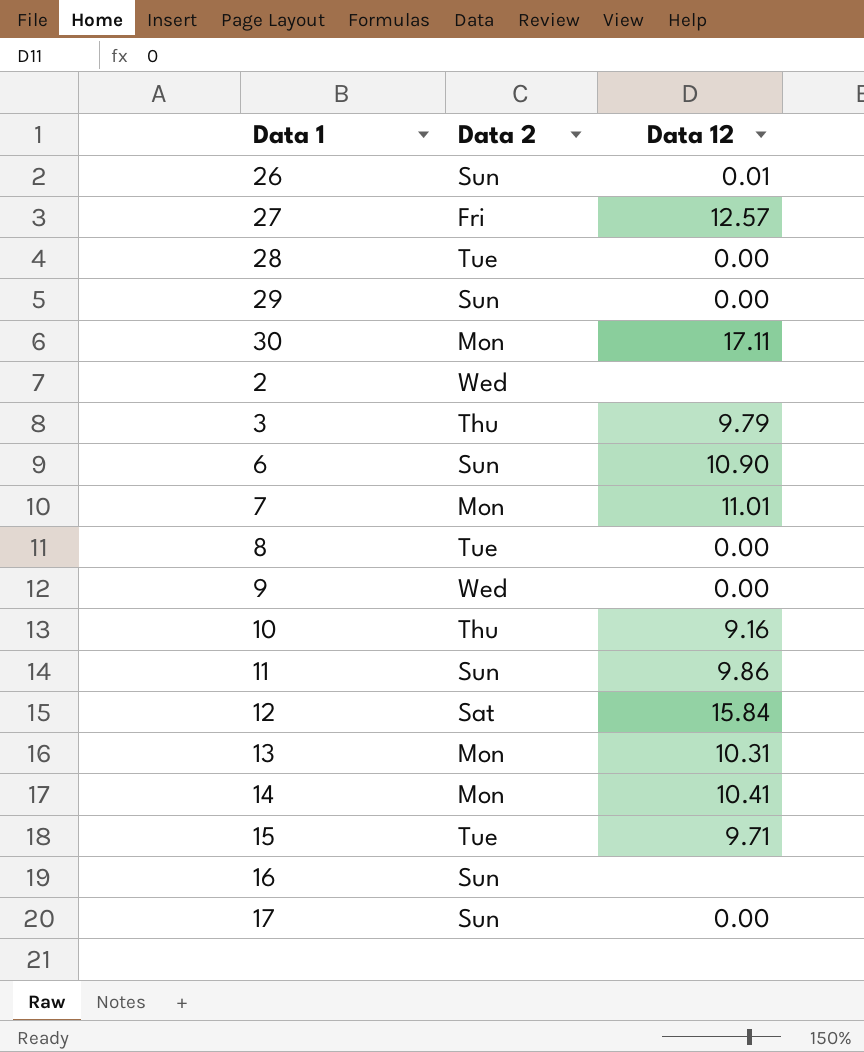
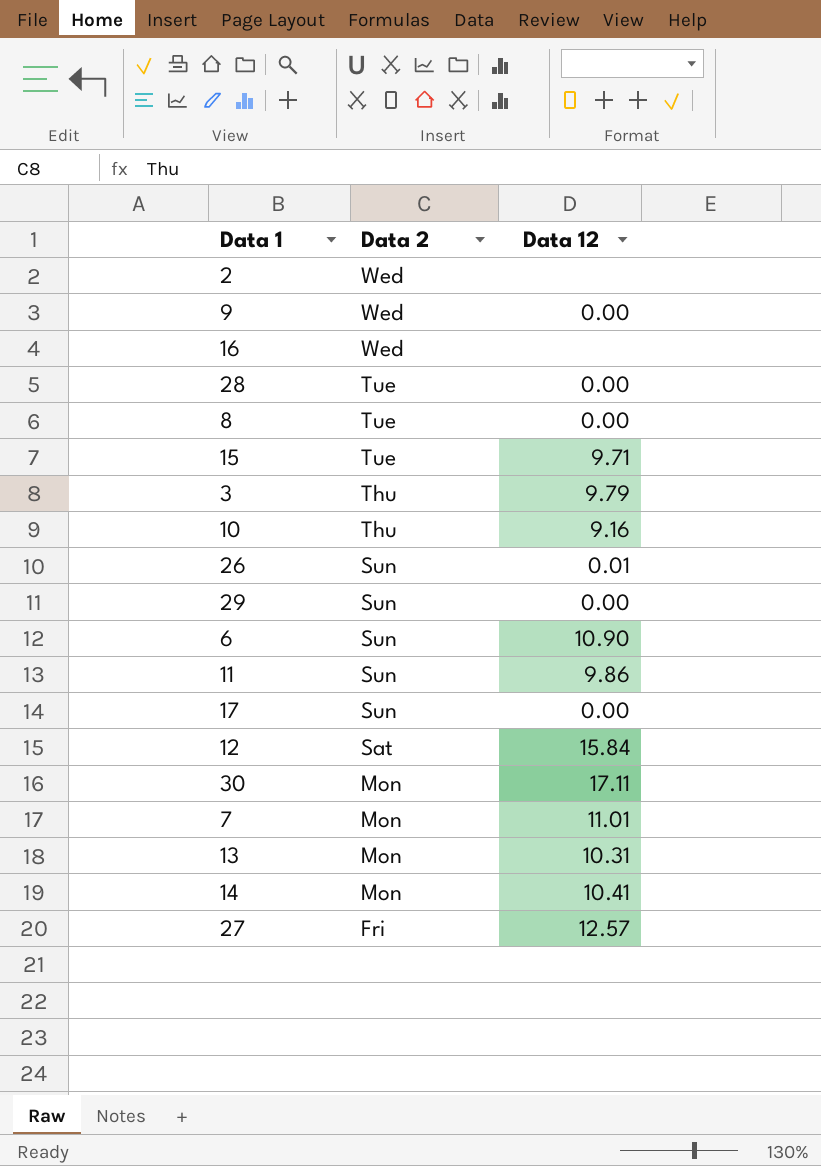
row order: none -> Data 2 descending
16 | Data 2: Sun -> Wed

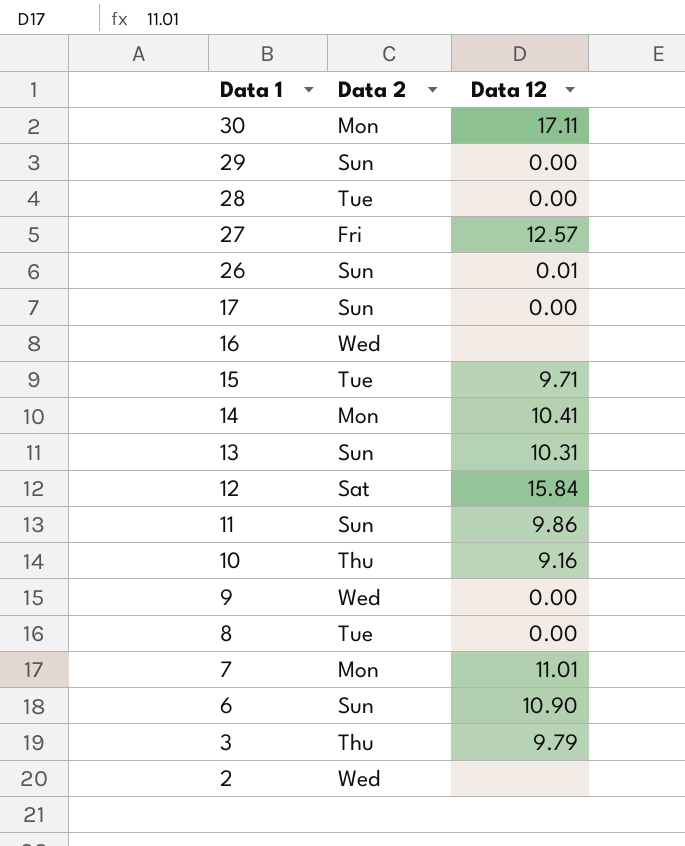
row order: Data 2 descending -> Data 1 descending
13 | Data 2: Mon -> Sun

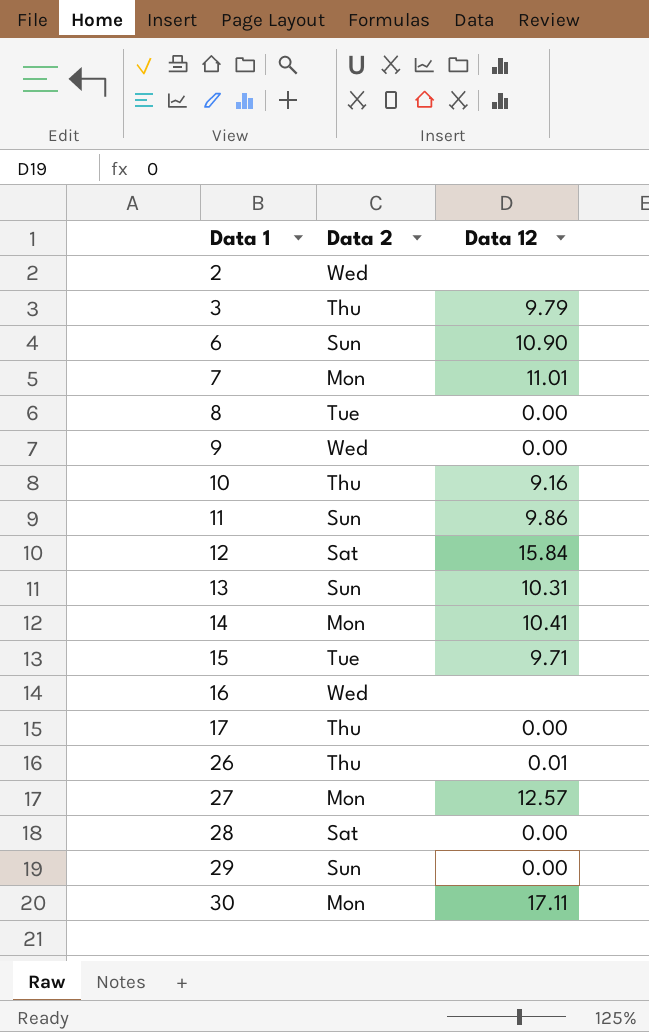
row order: Data 1 descending -> Data 1 ascending
17 | Data 2: Sun -> Thu
26 | Data 2: Sun -> Thu
27 | Data 2: Fri -> Mon
28 | Data 2: Tue -> Sat

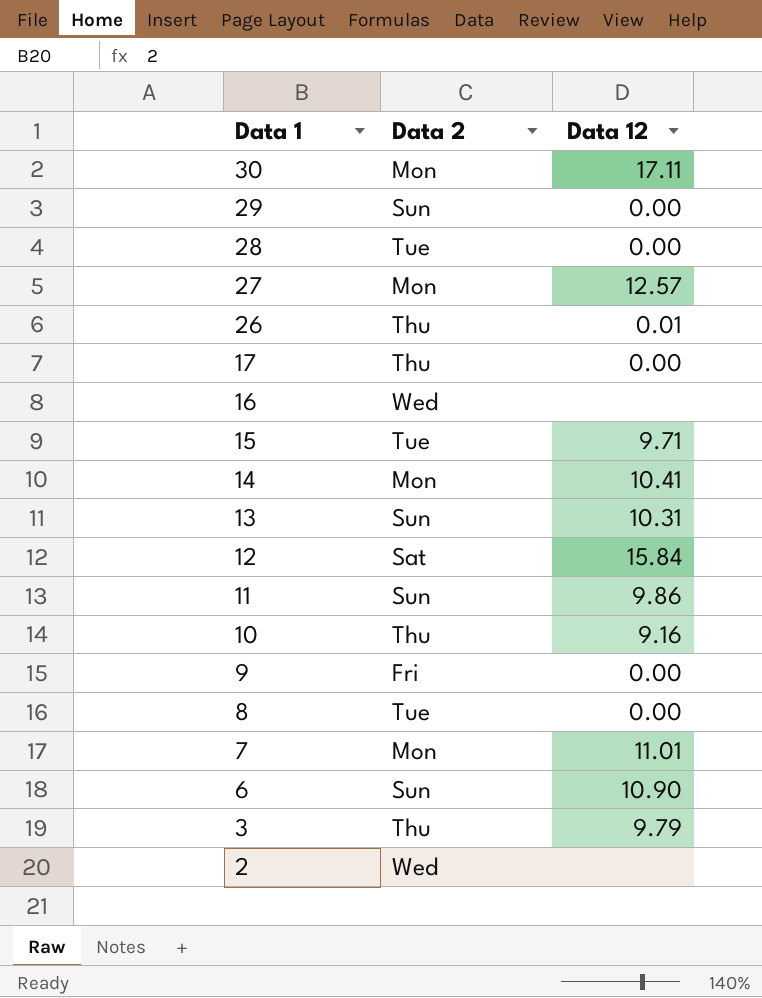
row order: Data 1 ascending -> Data 1 descending
28 | Data 2: Sat -> Tue
9 | Data 2: Wed -> Fri

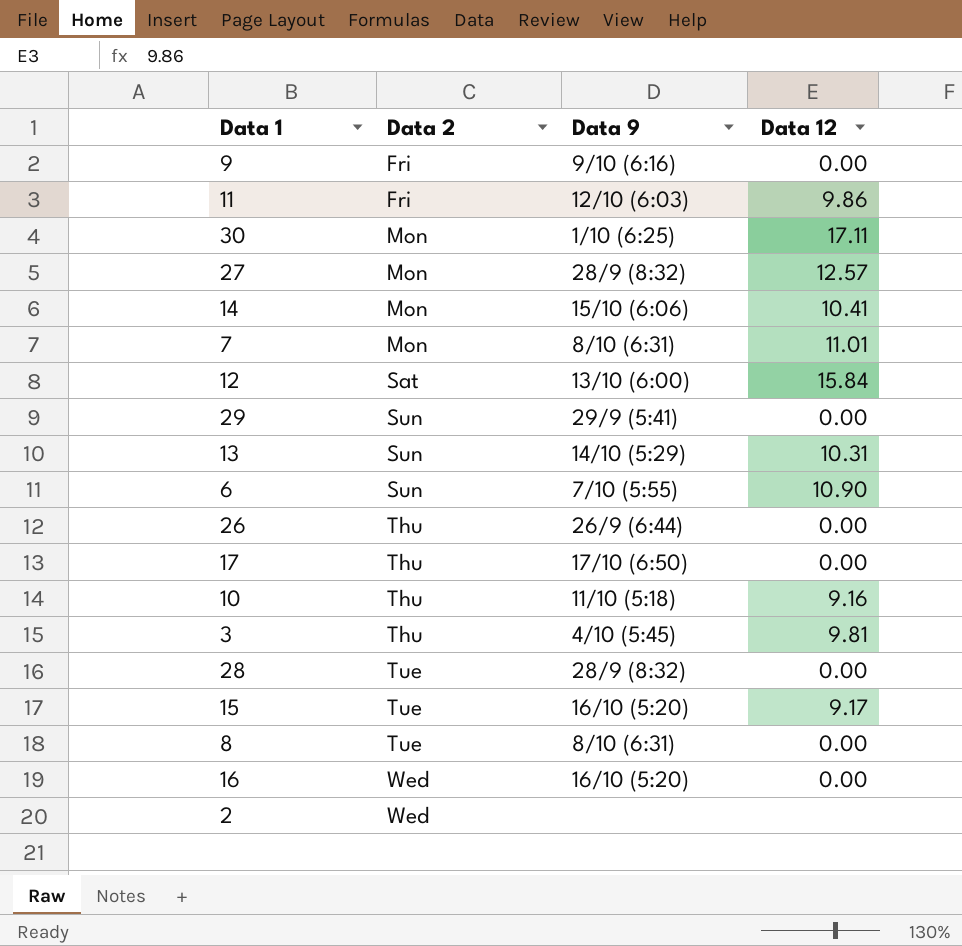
row order: Data 1 descending -> Data 2 ascending
column Data 9 | position: none -> 3
11 | Data 2: Sun -> Fri
26 | Data 12: 0.01 -> 0.00
3 | Data 12: 9.79 -> 9.81
15 | Data 12: 9.71 -> 9.17
16 | Data 12: none -> 0.00

